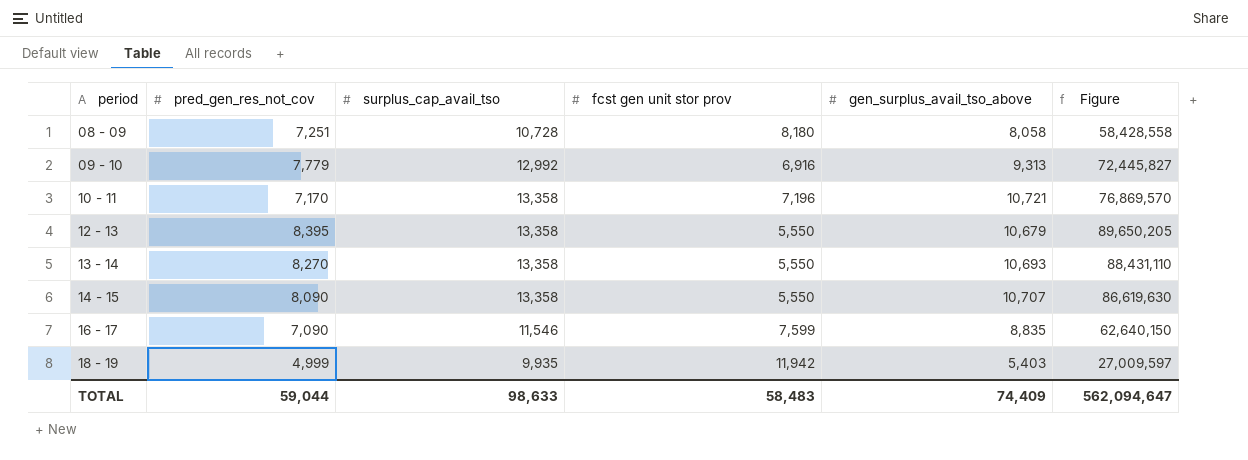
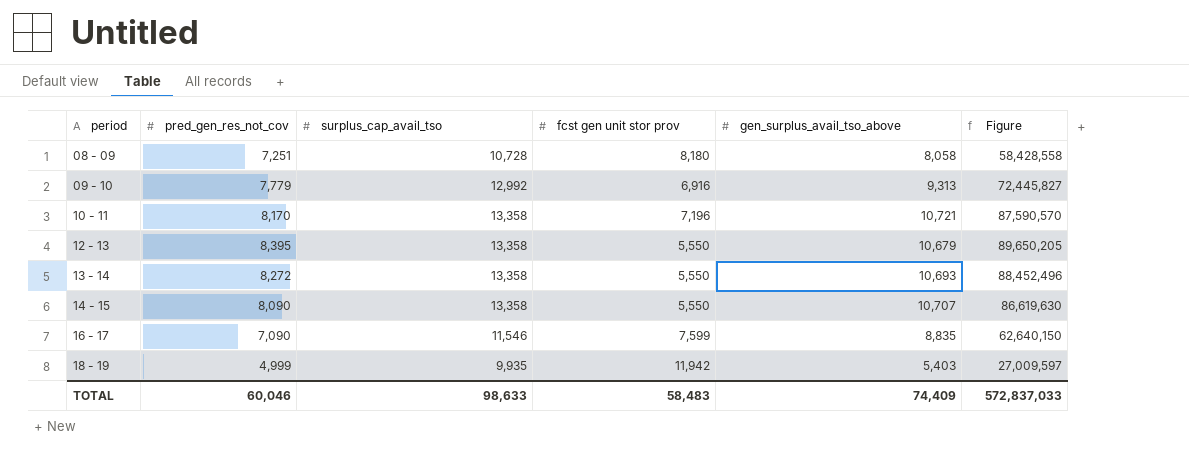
10 - 11 | pred_gen_res_not_cov: 7,170 -> 8,170
10 - 11 | Figure: 76,869,570 -> 87,590,570
13 - 14 | pred_gen_res_not_cov: 8,270 -> 8,272
13 - 14 | Figure: 88,431,110 -> 88,452,496
TOTAL | pred_gen_res_not_cov: 59,044 -> 60,046
TOTAL | Figure: 562,094,647 -> 572,837,033

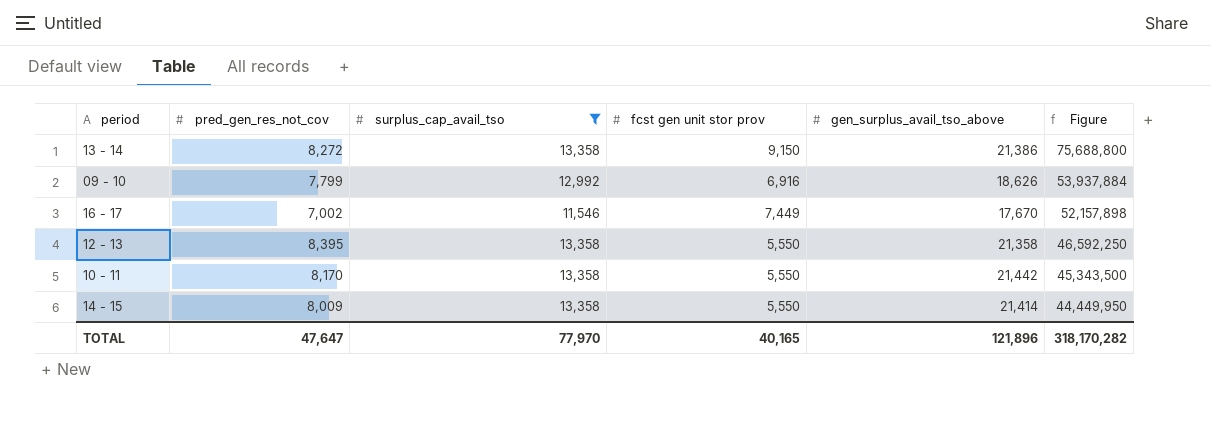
filter: none -> surplus_cap_avail_tso >= 11,546
row order: period ascending -> Figure descending
column Figure | formula: [pred_gen_res_not_cov] * [gen_surplus_avail_tso_above] -> [pred_gen_res_not_cov] * [fcst gen unit stor prov]
13 - 14 | fcst gen unit stor prov: 5,550 -> 9,150
13 - 14 | gen_surplus_avail_tso_above: 10,693 -> 21,386
09 - 10 | pred_gen_res_not_cov: 7,779 -> 7,799
09 - 10 | gen_surplus_avail_tso_above: 9,313 -> 18,626
16 - 17 | pred_gen_res_not_cov: 7,090 -> 7,002
16 - 17 | fcst gen unit stor prov: 7,599 -> 7,449
16 - 17 | gen_surplus_avail_tso_above: 8,835 -> 17,670
12 - 13 | gen_surplus_avail_tso_above: 10,679 -> 21,358
10 - 11 | fcst gen unit stor prov: 7,196 -> 5,550
10 - 11 | gen_surplus_avail_tso_above: 10,721 -> 21,442
14 - 15 | pred_gen_res_not_cov: 8,090 -> 8,009
14 - 15 | gen_surplus_avail_tso_above: 10,707 -> 21,414
TOTAL | pred_gen_res_not_cov: 60,046 -> 47,647
TOTAL | surplus_cap_avail_tso: 98,633 -> 77,970
TOTAL | fcst gen unit stor prov: 58,483 -> 40,165
TOTAL | gen_surplus_avail_tso_above: 74,409 -> 121,896
TOTAL | Figure: 572,837,033 -> 318,170,282

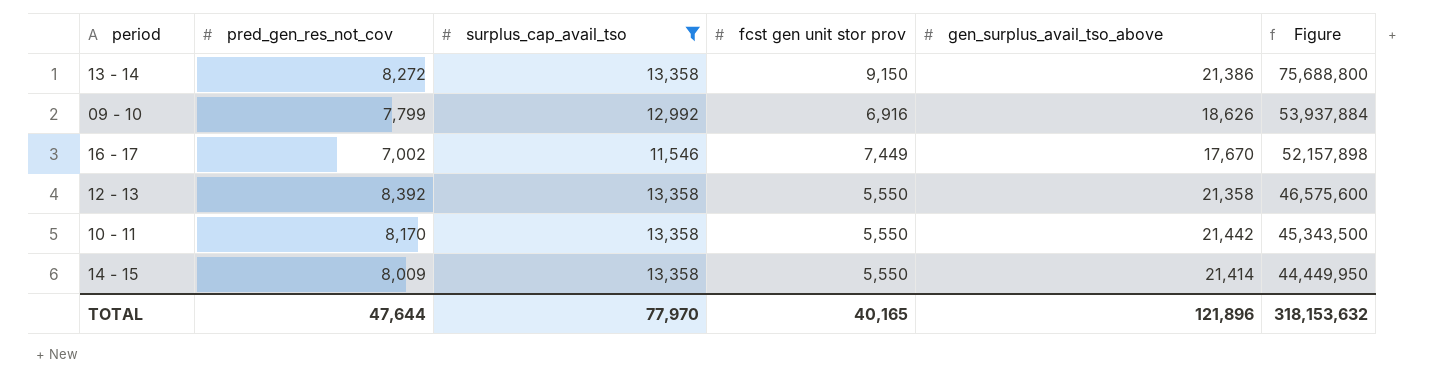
12 - 13 | pred_gen_res_not_cov: 8,395 -> 8,392
12 - 13 | Figure: 46,592,250 -> 46,575,600
TOTAL | pred_gen_res_not_cov: 47,647 -> 47,644
TOTAL | Figure: 318,170,282 -> 318,153,632

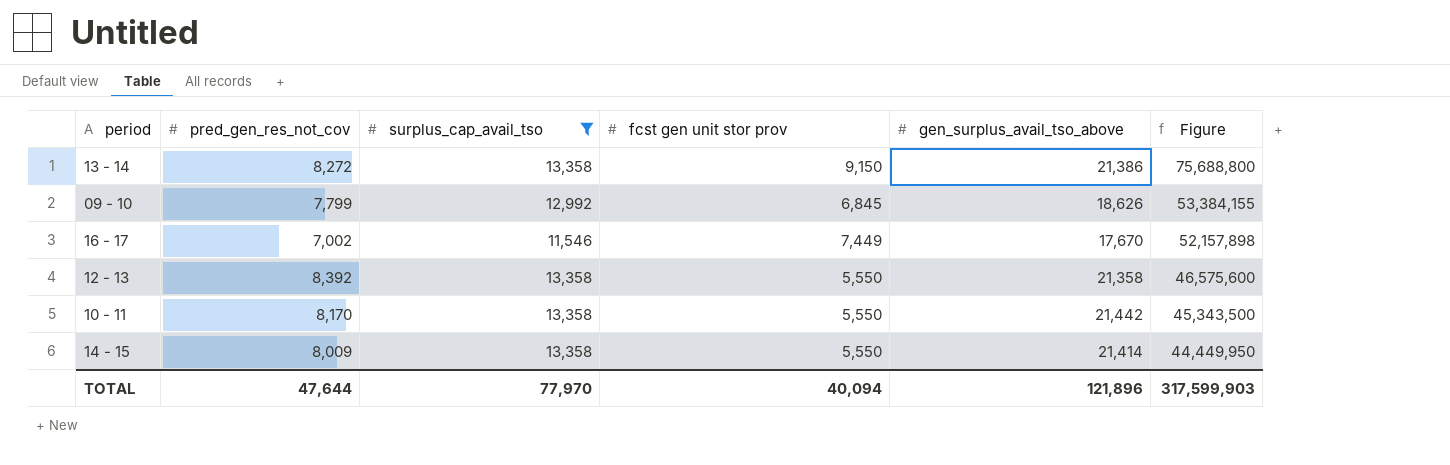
09 - 10 | fcst gen unit stor prov: 6,916 -> 6,845
09 - 10 | Figure: 53,937,884 -> 53,384,155
TOTAL | fcst gen unit stor prov: 40,165 -> 40,094
TOTAL | Figure: 318,153,632 -> 317,599,903

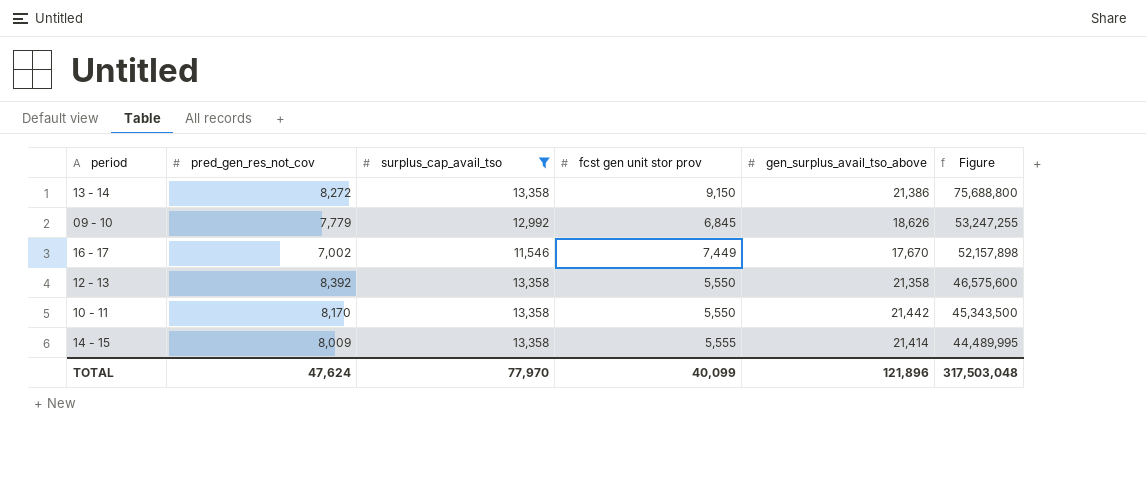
09 - 10 | pred_gen_res_not_cov: 7,799 -> 7,779
09 - 10 | Figure: 53,384,155 -> 53,247,255
14 - 15 | fcst gen unit stor prov: 5,550 -> 5,555
14 - 15 | Figure: 44,449,950 -> 44,489,995
TOTAL | pred_gen_res_not_cov: 47,644 -> 47,624
TOTAL | fcst gen unit stor prov: 40,094 -> 40,099
TOTAL | Figure: 317,599,903 -> 317,503,048

